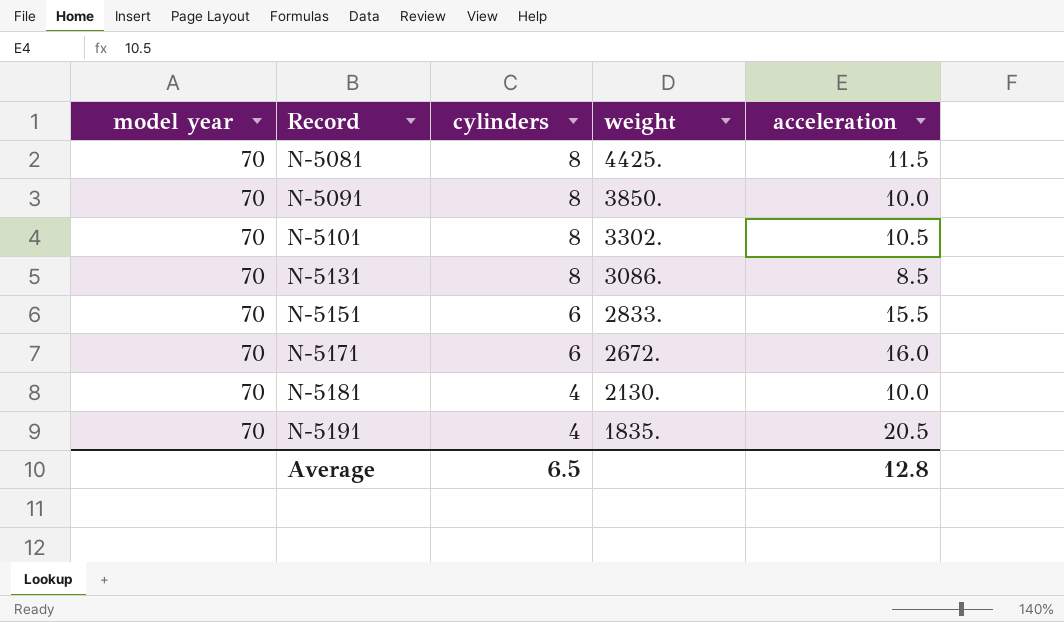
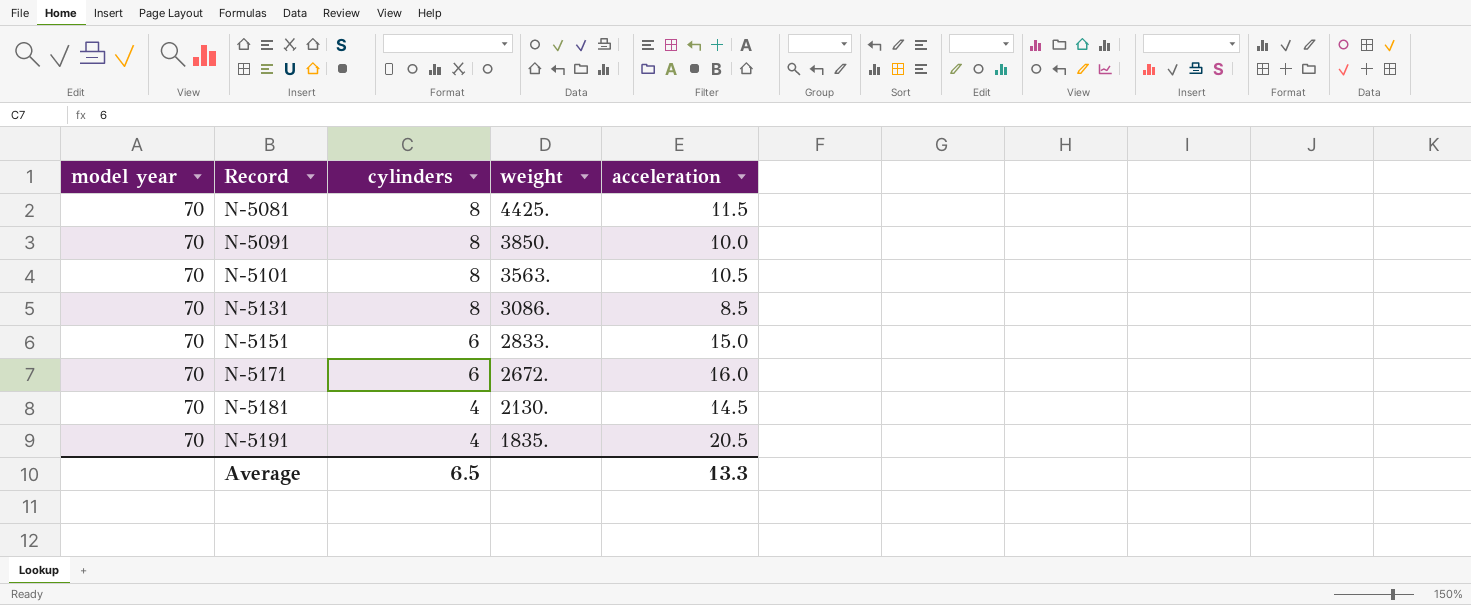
N-5101 | weight: 3302. -> 3563.
N-5151 | acceleration: 15.5 -> 15.0
N-5181 | acceleration: 10.0 -> 14.5
Average | acceleration: 12.8 -> 13.3

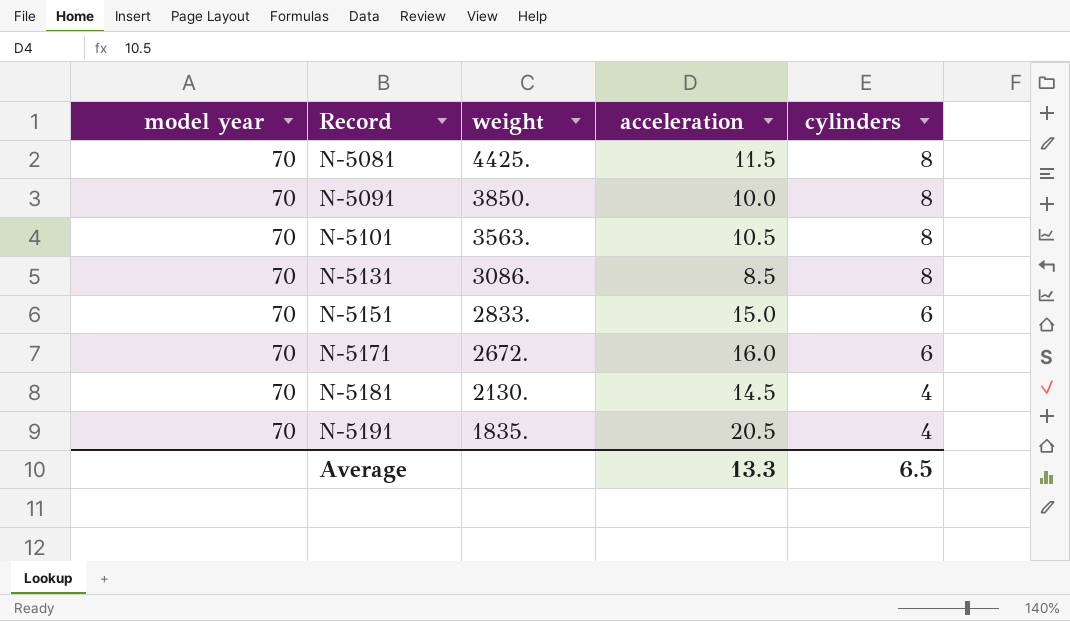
column cylinders | position: 3 -> 5

